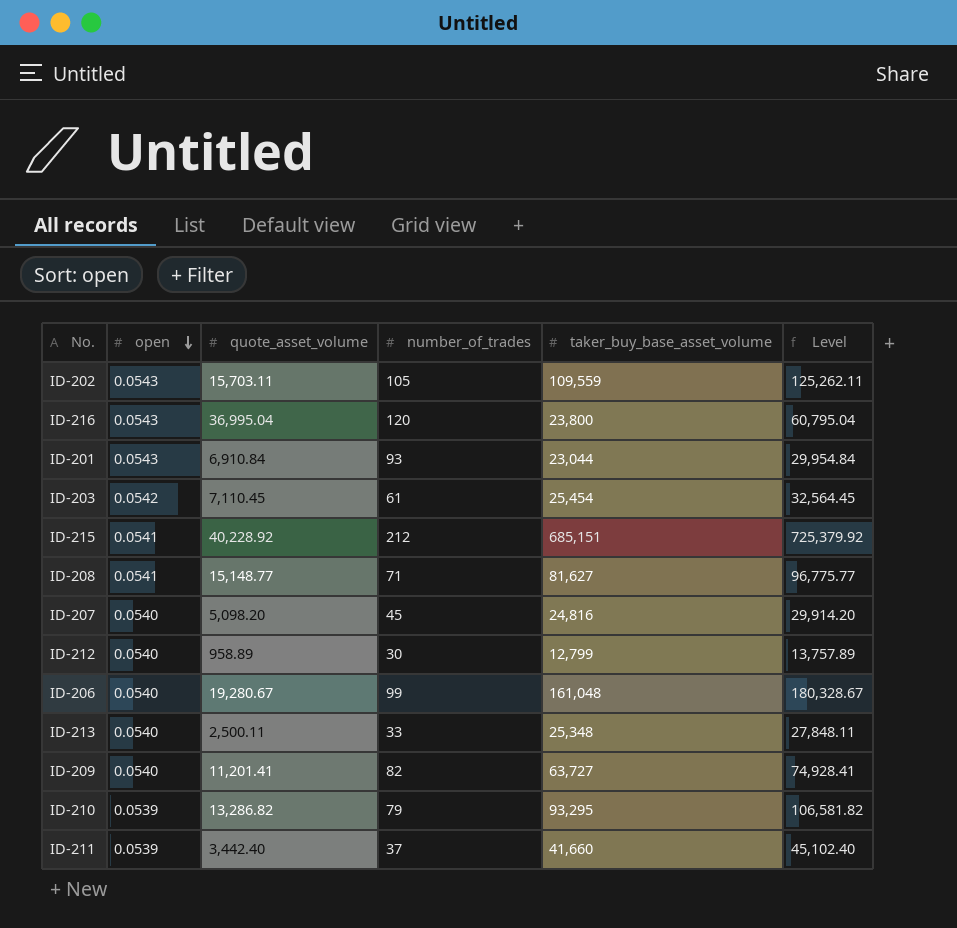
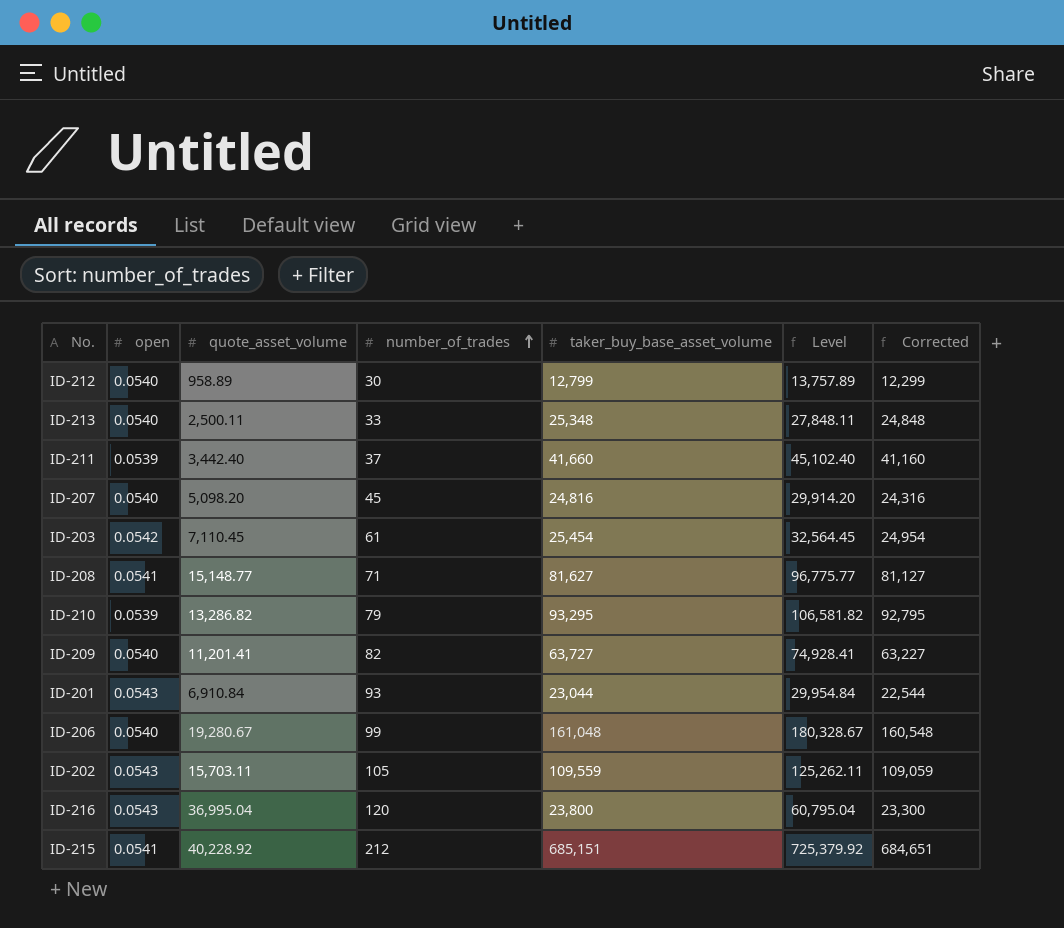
row order: open descending -> number_of_trades ascending
column Corrected | formula: none -> [taker_buy_base_asset_volume] - 500

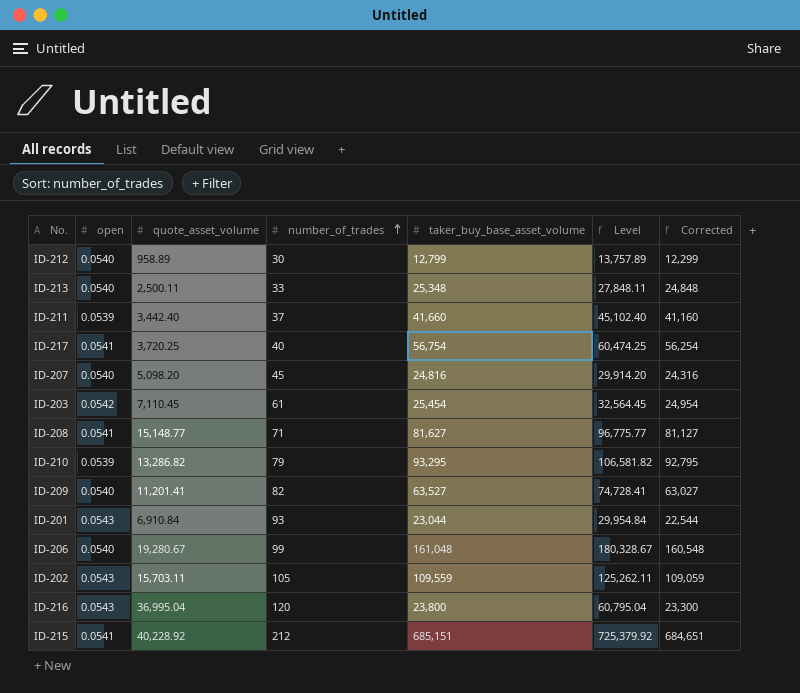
row ID-217: none -> 0.0541 | 3,720.25 | 40 | 56,754 | 60,474.25 | 56,254
ID-209 | taker_buy_base_asset_volume: 63,727 -> 63,527
ID-209 | Level: 74,928.41 -> 74,728.41
ID-209 | Corrected: 63,227 -> 63,027

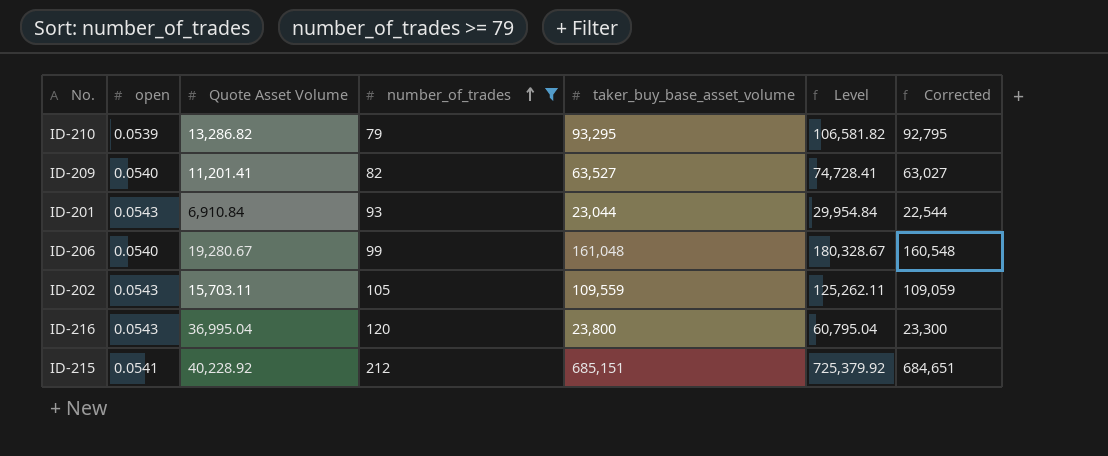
filter: none -> number_of_trades >= 79
column name: quote_asset_volume -> Quote Asset Volume

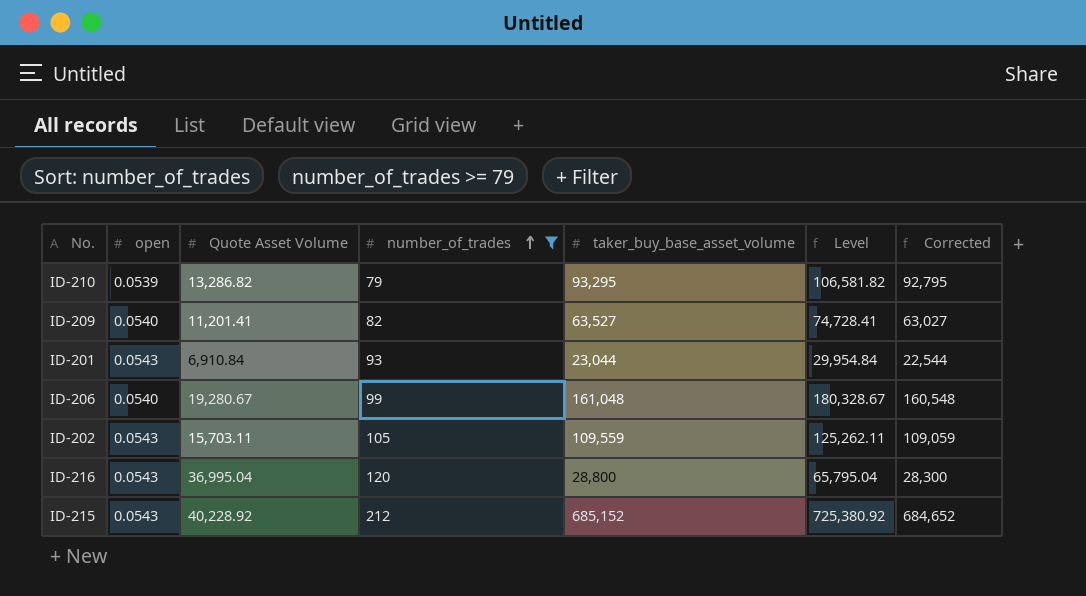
ID-216 | taker_buy_base_asset_volume: 23,800 -> 28,800
ID-216 | Level: 60,795.04 -> 65,795.04
ID-216 | Corrected: 23,300 -> 28,300
ID-215 | open: 0.0541 -> 0.0543
ID-215 | taker_buy_base_asset_volume: 685,151 -> 685,152
ID-215 | Level: 725,379.92 -> 725,380.92
ID-215 | Corrected: 684,651 -> 684,652

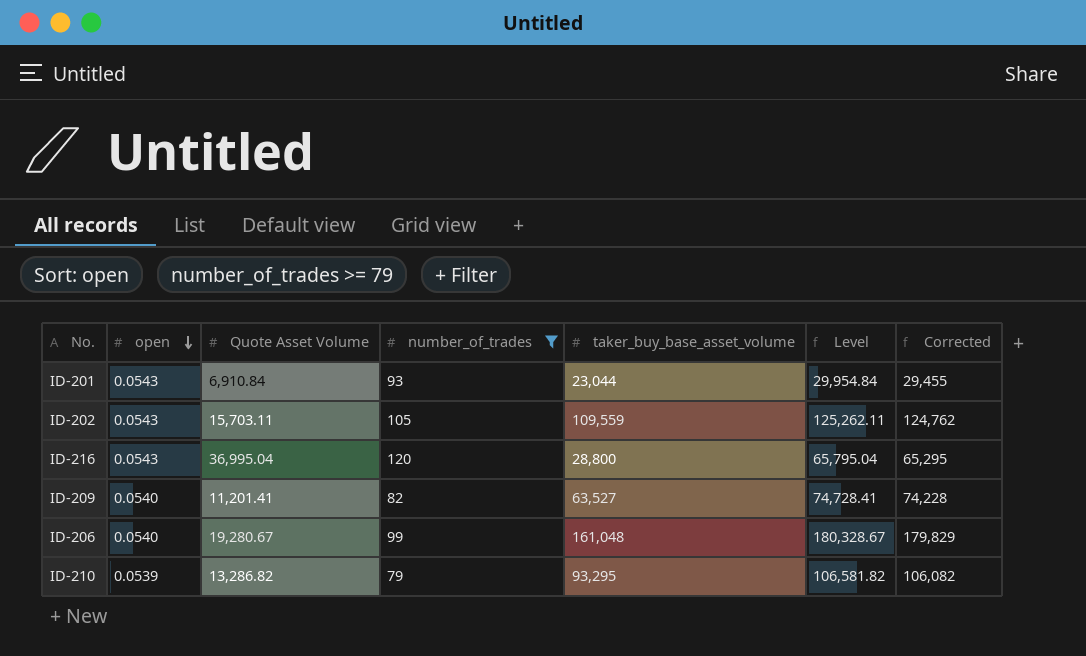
row order: number_of_trades ascending -> open descending
column Corrected | formula: [taker_buy_base_asset_volume] - 500 -> [Level] - 500
row ID-215: 0.0543 | 40,228.92 | 212 | 685,152 | 725,380.92 | 684,652 -> none

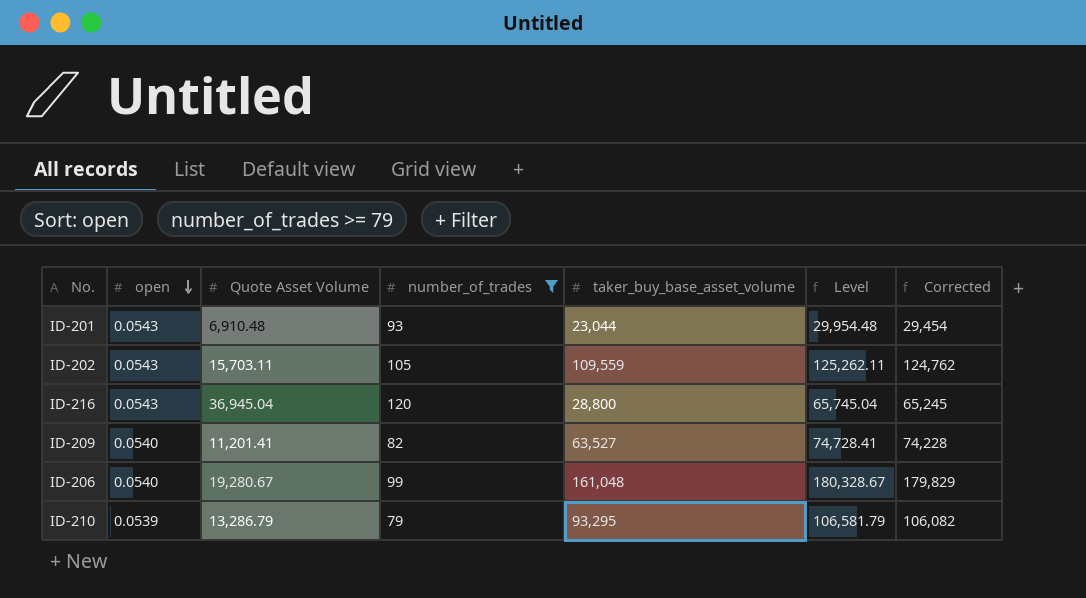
ID-201 | Quote Asset Volume: 6,910.84 -> 6,910.48
ID-201 | Level: 29,954.84 -> 29,954.48
ID-201 | Corrected: 29,455 -> 29,454
ID-216 | Quote Asset Volume: 36,995.04 -> 36,945.04
ID-216 | Level: 65,795.04 -> 65,745.04
ID-216 | Corrected: 65,295 -> 65,245
ID-210 | Quote Asset Volume: 13,286.82 -> 13,286.79
ID-210 | Level: 106,581.82 -> 106,581.79

